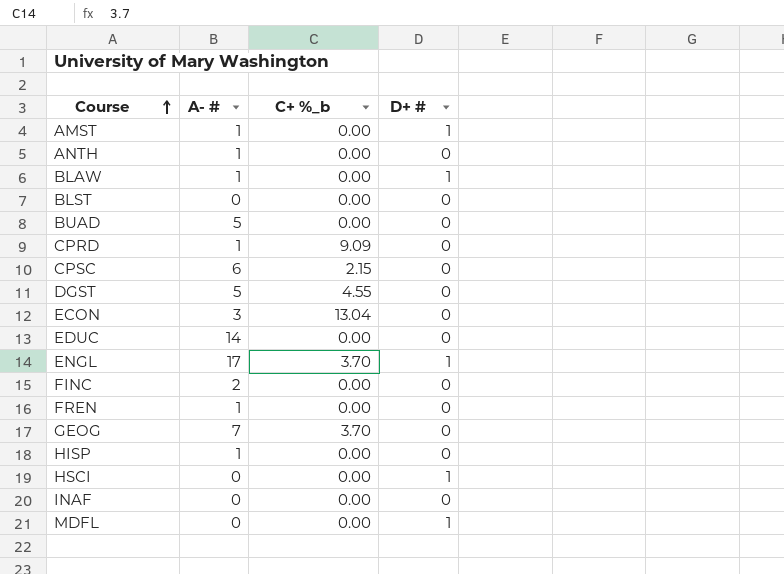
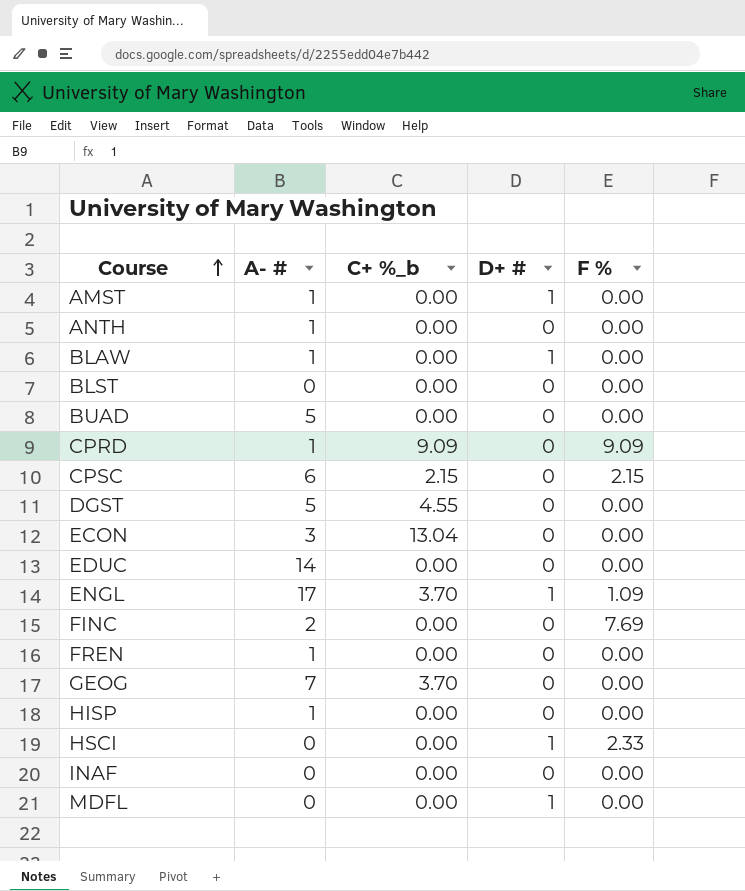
column F % | position: none -> 5

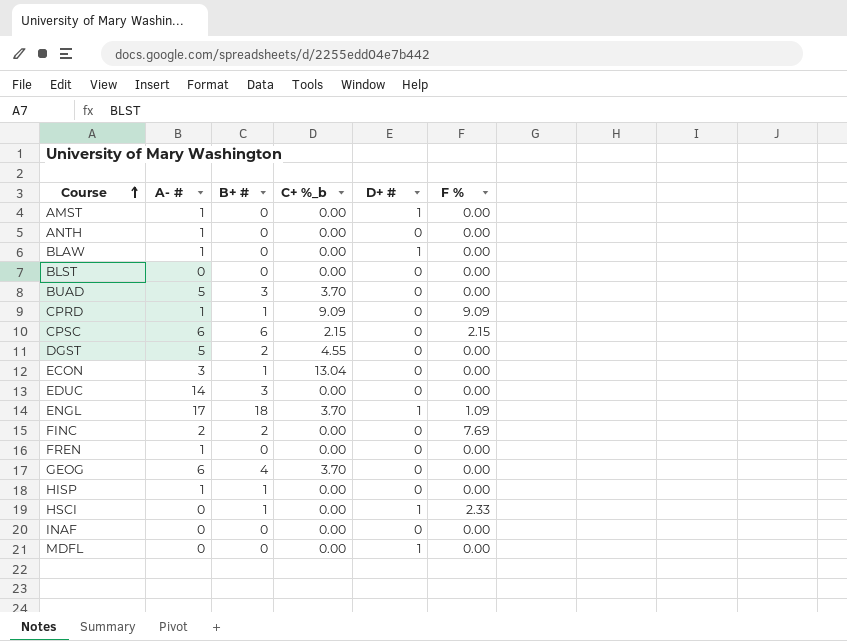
column B+ # | position: none -> 3
BUAD | C+ %_b: 0.00 -> 3.70
GEOG | A- #: 7 -> 6

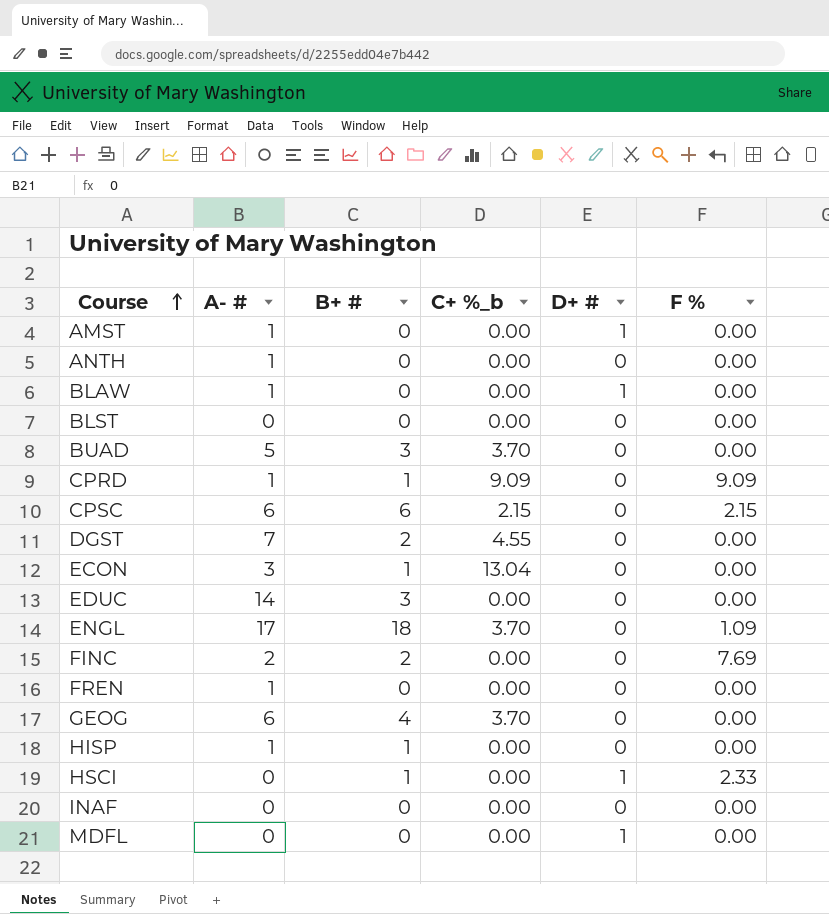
DGST | A- #: 5 -> 7
ENGL | D+ #: 1 -> 0

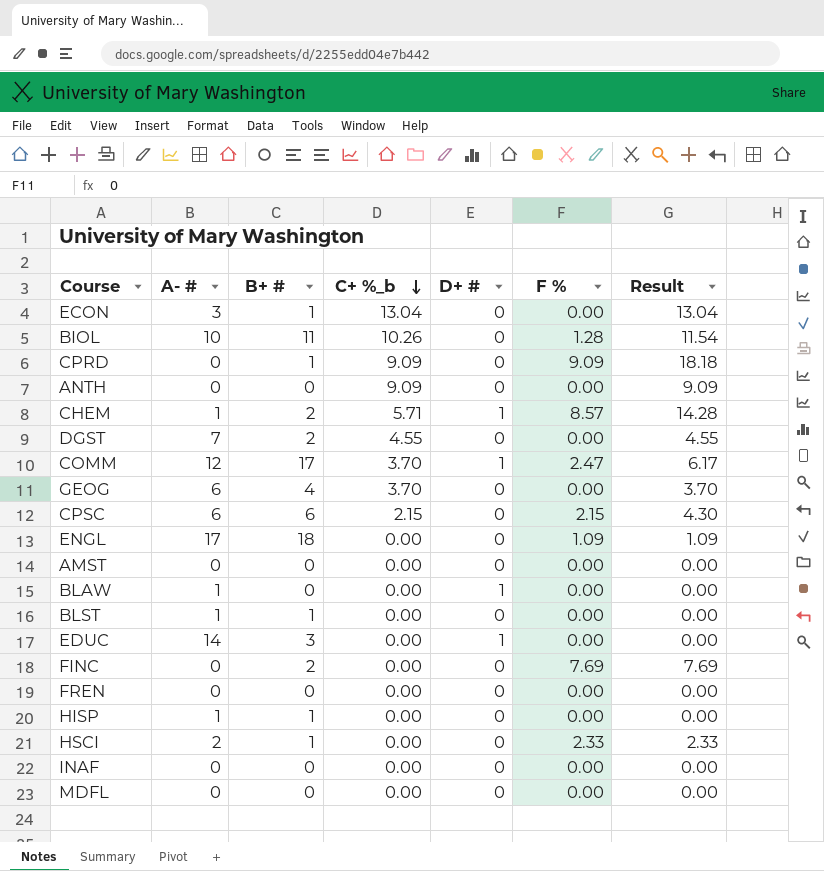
row order: Course ascending -> C+ %_b descending
column Result | formula: none -> [C+ %_b] + [F %]
row BUAD: 5 | 3 | 3.70 | 0 | 0.00 -> none
row BIOL: none -> 10 | 11 | 10.26 | 0 | 1.28 | 11.54
CPRD | A- #: 1 -> 0
ANTH | A- #: 1 -> 0
ANTH | C+ %_b: 0.00 -> 9.09
row CHEM: none -> 1 | 2 | 5.71 | 1 | 8.57 | 14.28
row COMM: none -> 12 | 17 | 3.70 | 1 | 2.47 | 6.17
ENGL | C+ %_b: 3.70 -> 0.00
AMST | A- #: 1 -> 0
AMST | D+ #: 1 -> 0
BLST | A- #: 0 -> 1
BLST | B+ #: 0 -> 1
EDUC | D+ #: 0 -> 1
FINC | A- #: 2 -> 0
FREN | A- #: 1 -> 0
HSCI | A- #: 0 -> 2
HSCI | D+ #: 1 -> 0
MDFL | D+ #: 1 -> 0

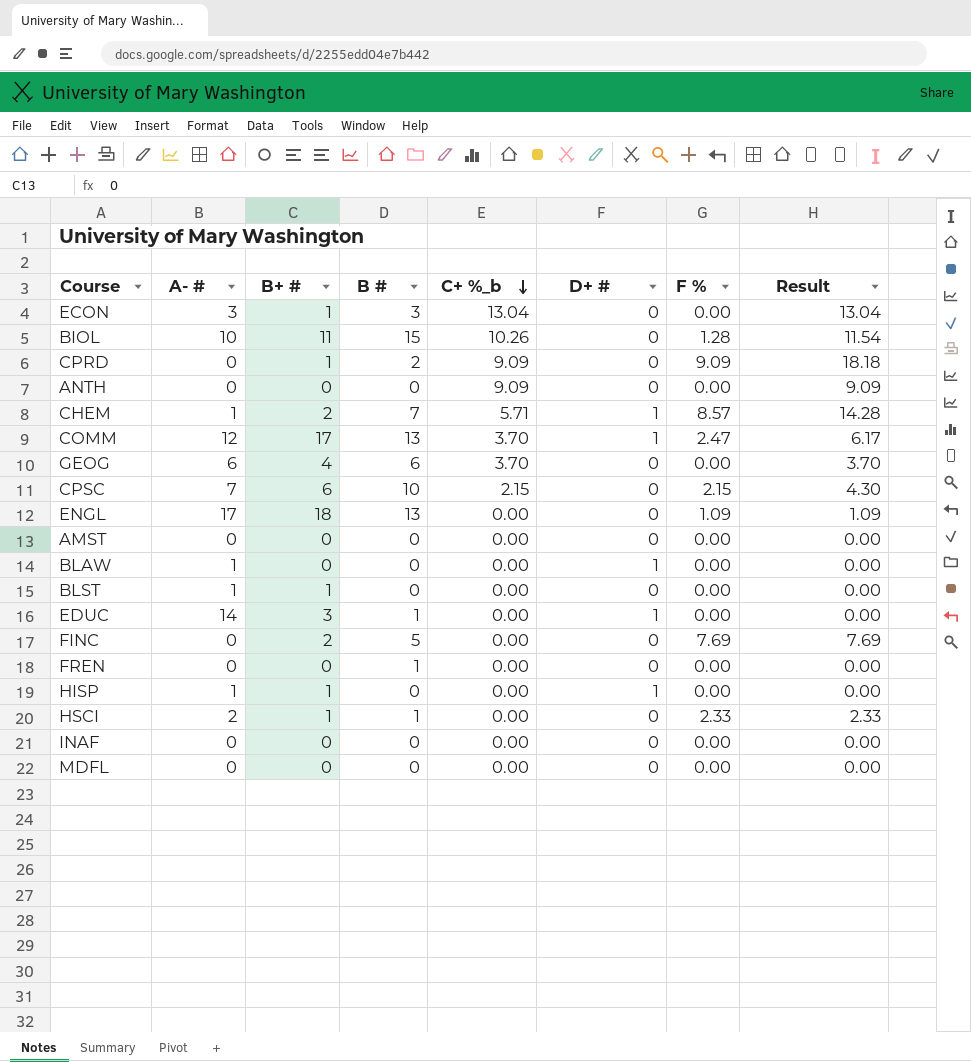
column B # | position: none -> 4
row DGST: 7 | 2 | 4.55 | 0 | 0.00 | 4.55 -> none
CPSC | A- #: 6 -> 7
HISP | D+ #: 0 -> 1

